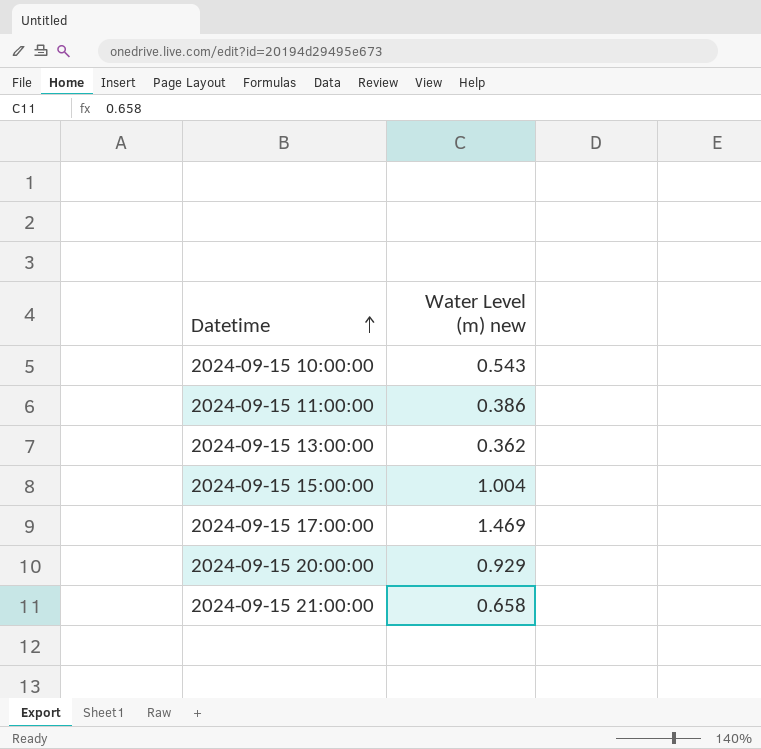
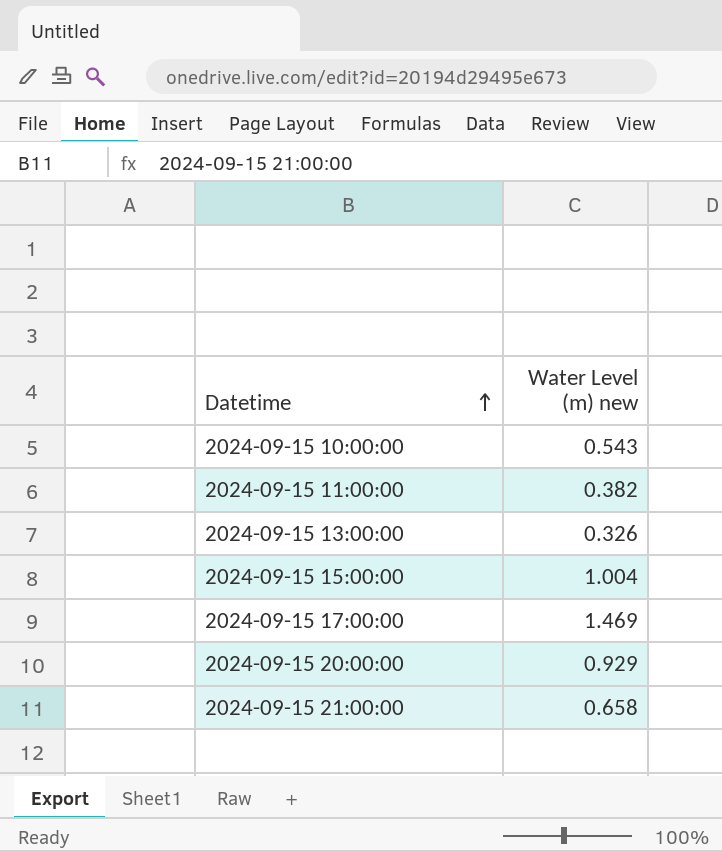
2024-09-15 11:00:00 | Water Level (m) new: 0.386 -> 0.382
2024-09-15 13:00:00 | Water Level (m) new: 0.362 -> 0.326

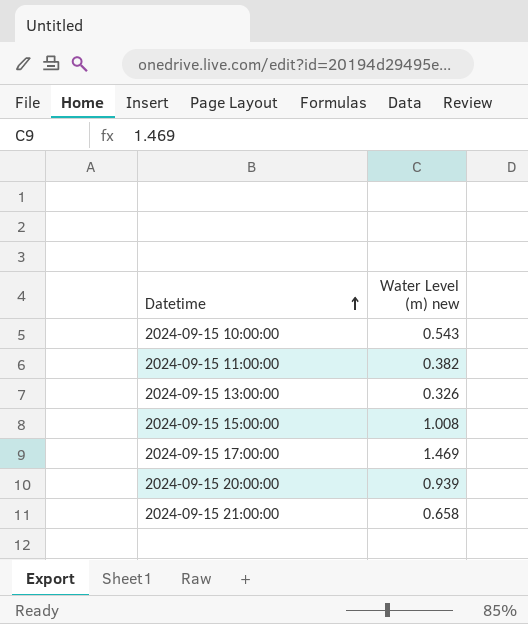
2024-09-15 15:00:00 | Water Level (m) new: 1.004 -> 1.008
2024-09-15 20:00:00 | Water Level (m) new: 0.929 -> 0.939

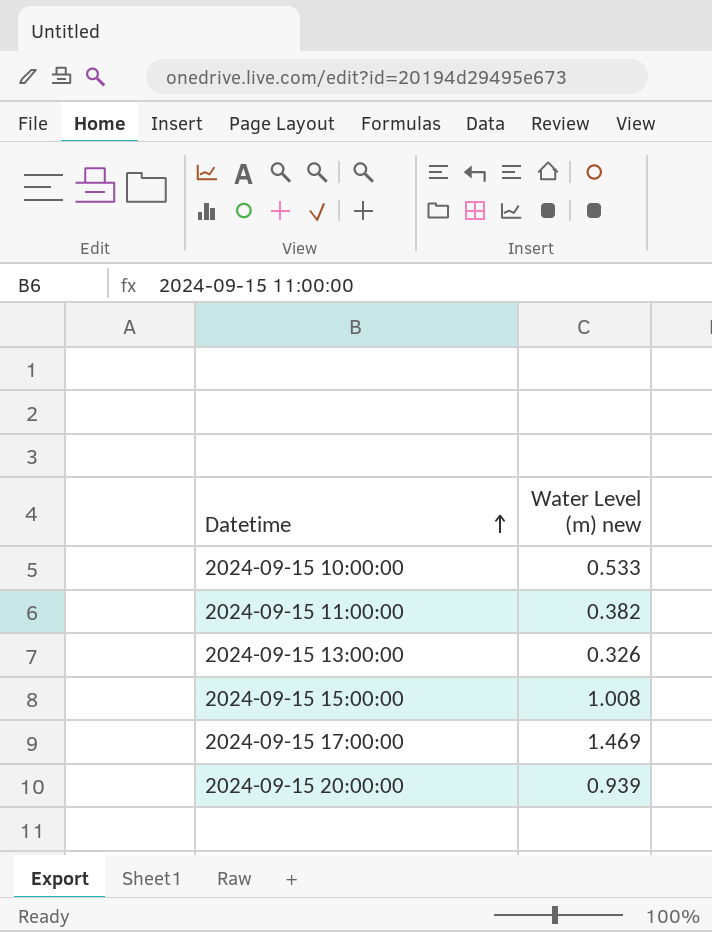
row 2024-09-15 21:00:00: 0.658 -> none
2024-09-15 10:00:00 | Water Level (m) new: 0.543 -> 0.533

